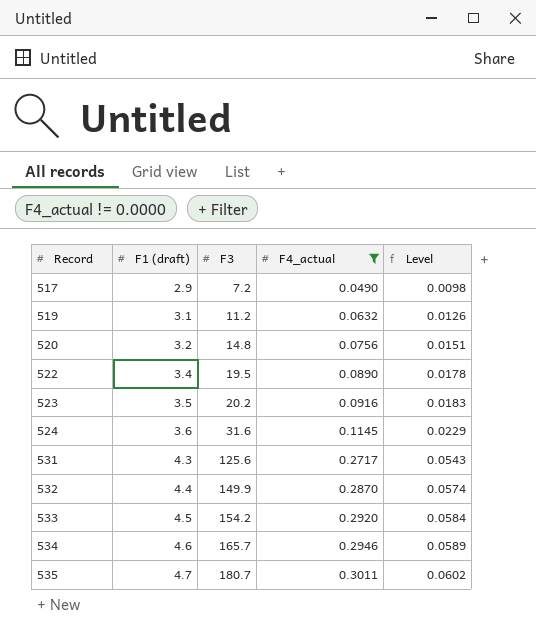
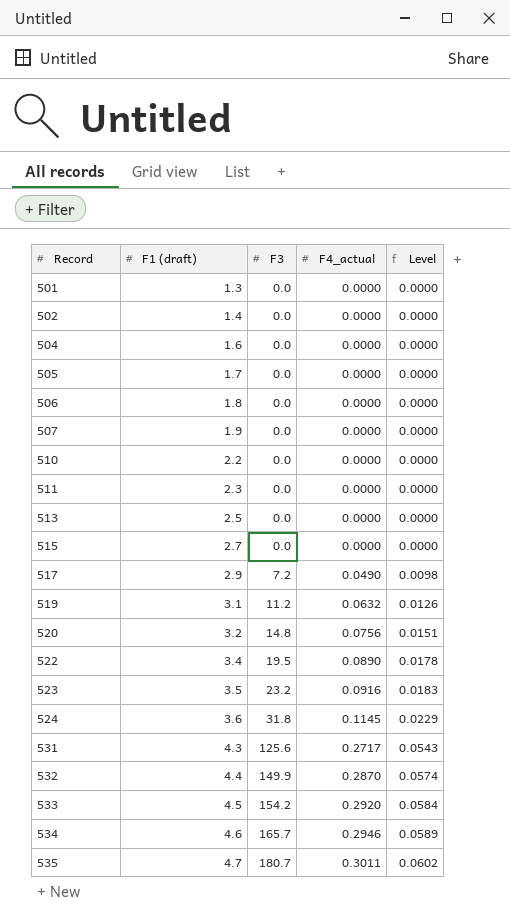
filter: F4_actual != 0.0000 -> none
523 | F3: 20.2 -> 23.2
524 | F3: 31.6 -> 31.8

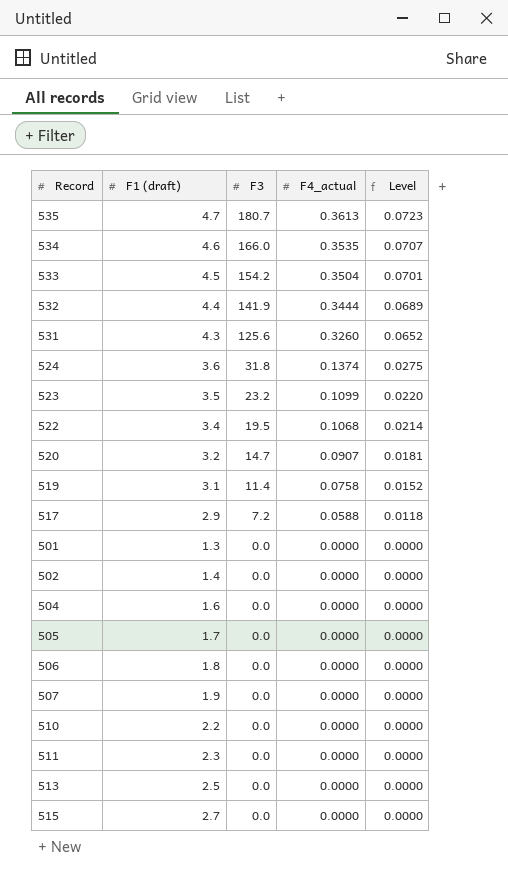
row order: Record ascending -> F3 descending
535 | F4_actual: 0.3011 -> 0.3613
535 | Level: 0.0602 -> 0.0723
534 | F3: 165.7 -> 166.0
534 | F4_actual: 0.2946 -> 0.3535
534 | Level: 0.0589 -> 0.0707
533 | F4_actual: 0.2920 -> 0.3504
533 | Level: 0.0584 -> 0.0701
532 | F3: 149.9 -> 141.9
532 | F4_actual: 0.2870 -> 0.3444
532 | Level: 0.0574 -> 0.0689
531 | F4_actual: 0.2717 -> 0.3260
531 | Level: 0.0543 -> 0.0652
524 | F4_actual: 0.1145 -> 0.1374
524 | Level: 0.0229 -> 0.0275
523 | F4_actual: 0.0916 -> 0.1099
523 | Level: 0.0183 -> 0.0220
522 | F4_actual: 0.0890 -> 0.1068
522 | Level: 0.0178 -> 0.0214
520 | F3: 14.8 -> 14.7
520 | F4_actual: 0.0756 -> 0.0907
520 | Level: 0.0151 -> 0.0181
519 | F3: 11.2 -> 11.4
519 | F4_actual: 0.0632 -> 0.0758
519 | Level: 0.0126 -> 0.0152
517 | F4_actual: 0.0490 -> 0.0588
517 | Level: 0.0098 -> 0.0118

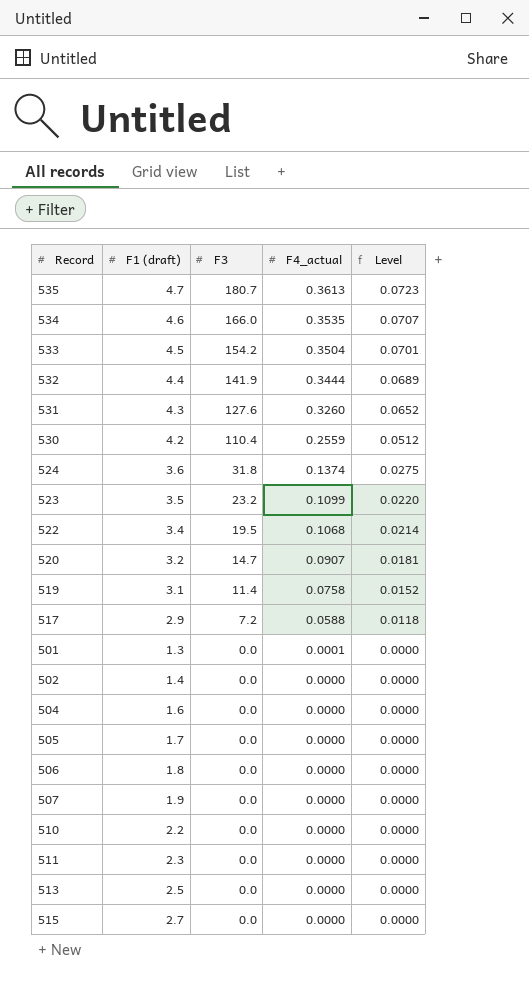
531 | F3: 125.6 -> 127.6
row 530: none -> 4.2 | 110.4 | 0.2559 | 0.0512
501 | F4_actual: 0.0000 -> 0.0001

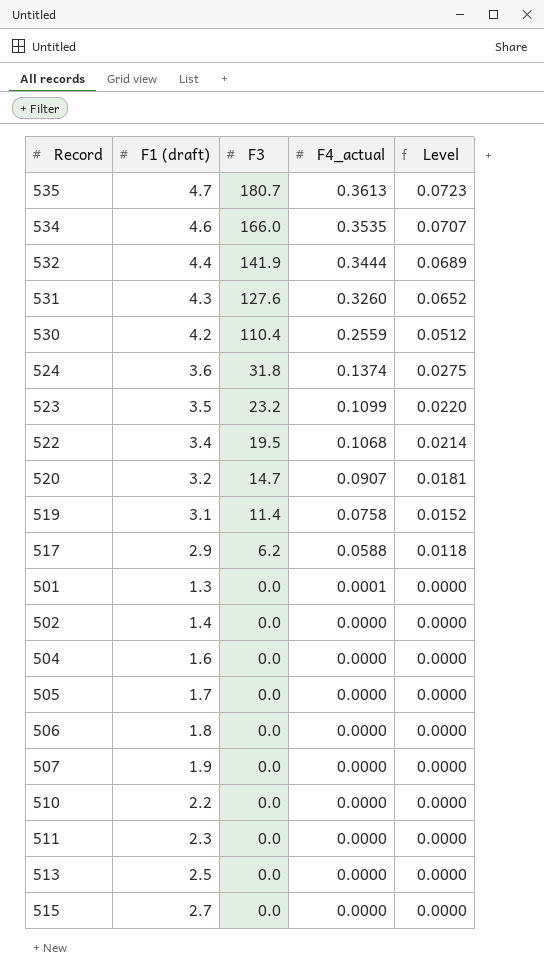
row 533: 4.5 | 154.2 | 0.3504 | 0.0701 -> none
517 | F3: 7.2 -> 6.2

